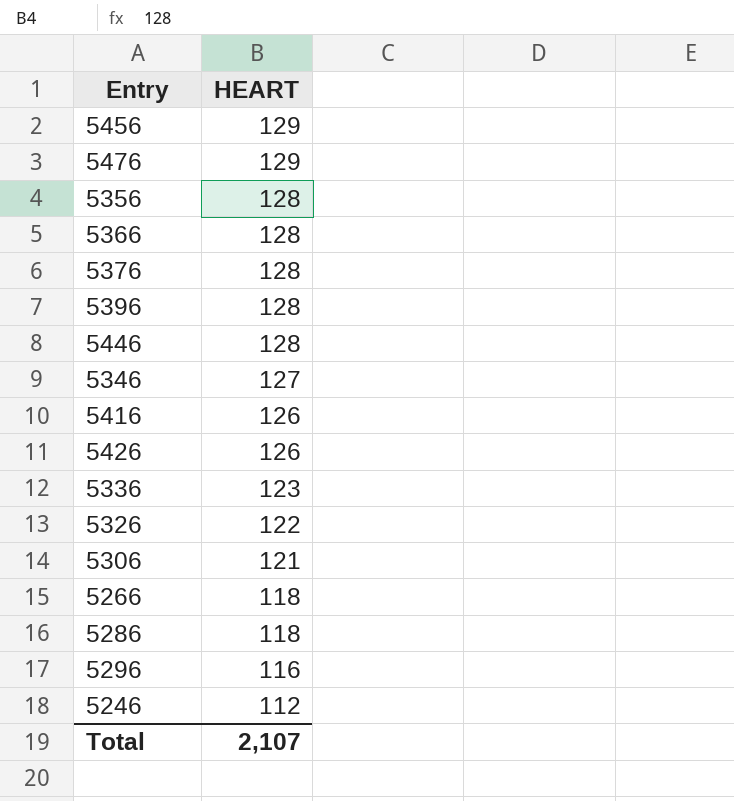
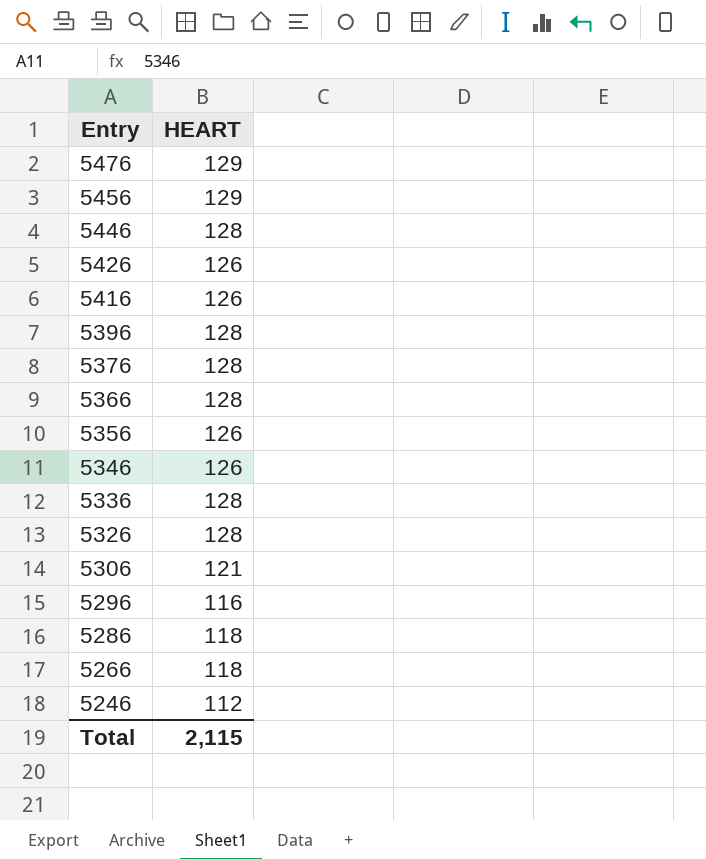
row order: HEART descending -> Entry descending
5356 | HEART: 128 -> 126
5346 | HEART: 127 -> 126
5336 | HEART: 123 -> 128
5326 | HEART: 122 -> 128
Total | HEART: 2,107 -> 2,115

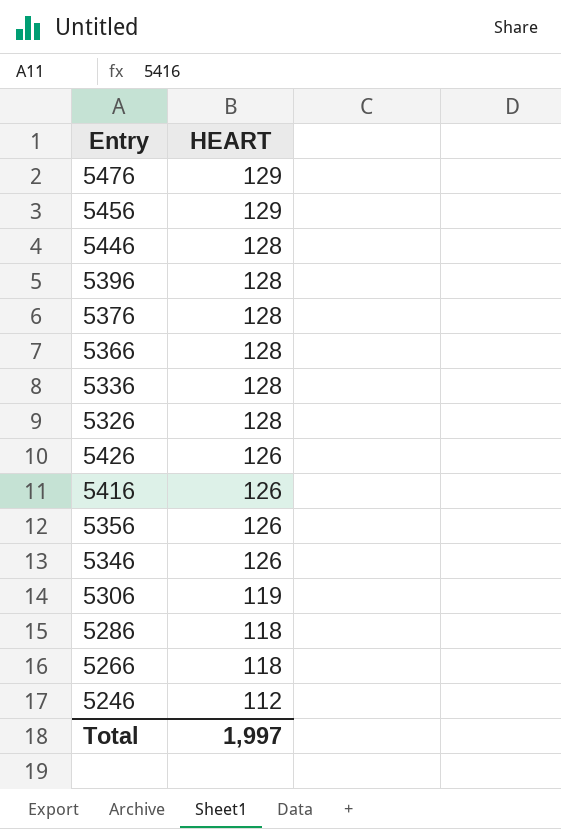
row order: Entry descending -> HEART descending
row 5296: 116 -> none
5306 | HEART: 121 -> 119
Total | HEART: 2,115 -> 1,997

